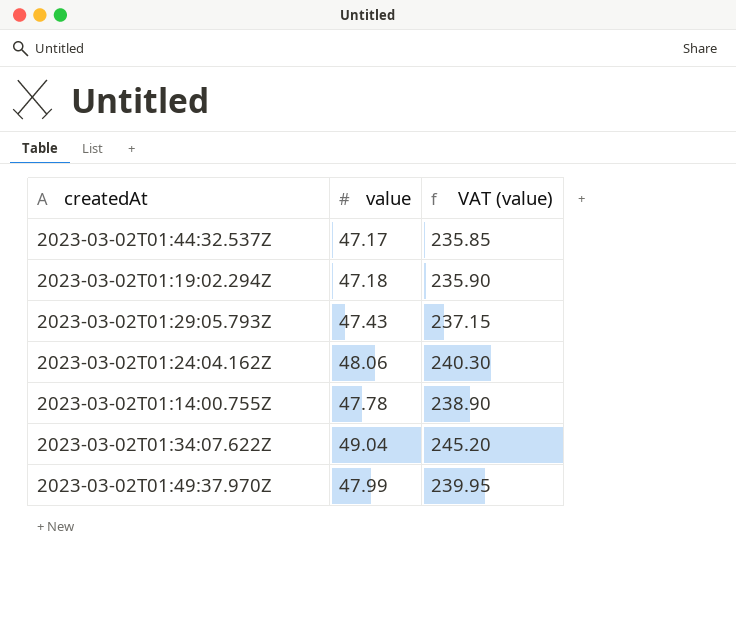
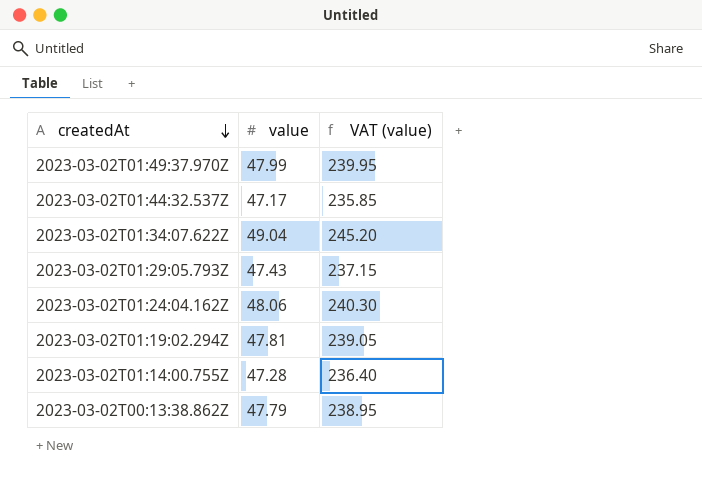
row order: none -> createdAt descending
2023-03-02T01:19:02.294Z | value: 47.18 -> 47.81
2023-03-02T01:19:02.294Z | VAT (value): 235.90 -> 239.05
2023-03-02T01:14:00.755Z | value: 47.78 -> 47.28
2023-03-02T01:14:00.755Z | VAT (value): 238.90 -> 236.40
row 2023-03-02T00:13:38.862Z: none -> 47.79 | 238.95

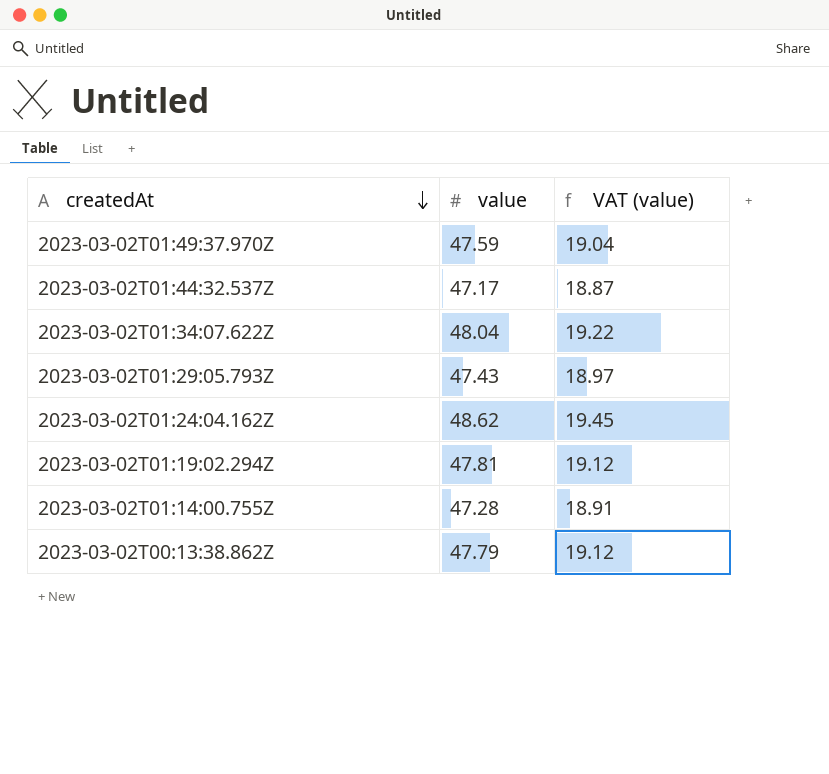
column VAT (value) | formula: [value] * 5 -> [value] * 0.4
2023-03-02T01:49:37.970Z | value: 47.99 -> 47.59
2023-03-02T01:34:07.622Z | value: 49.04 -> 48.04
2023-03-02T01:24:04.162Z | value: 48.06 -> 48.62

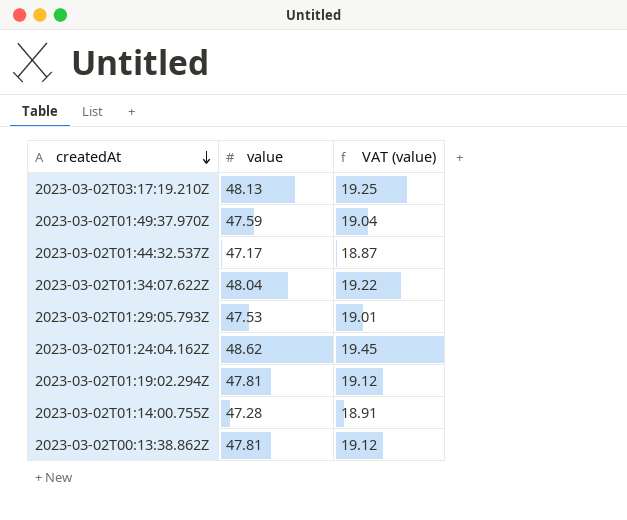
row 2023-03-02T03:17:19.210Z: none -> 48.13 | 19.25
2023-03-02T01:29:05.793Z | value: 47.43 -> 47.53
2023-03-02T01:29:05.793Z | VAT (value): 18.97 -> 19.01
2023-03-02T00:13:38.862Z | value: 47.79 -> 47.81

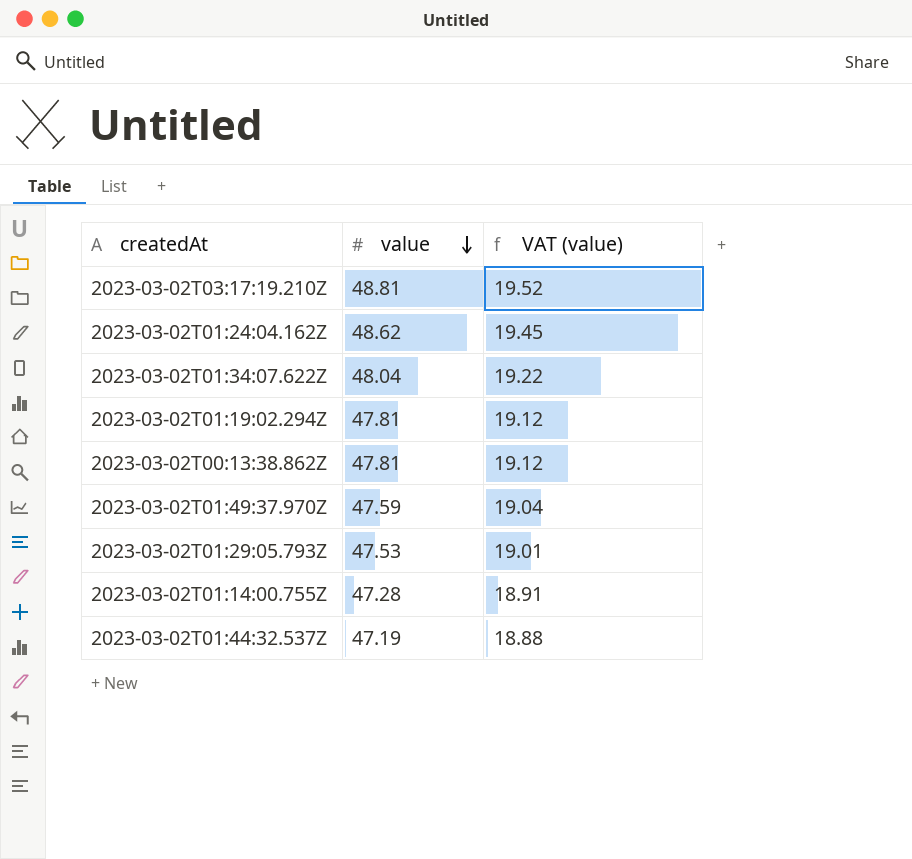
row order: createdAt descending -> value descending
2023-03-02T03:17:19.210Z | value: 48.13 -> 48.81
2023-03-02T03:17:19.210Z | VAT (value): 19.25 -> 19.52
2023-03-02T01:44:32.537Z | value: 47.17 -> 47.19
2023-03-02T01:44:32.537Z | VAT (value): 18.87 -> 18.88

